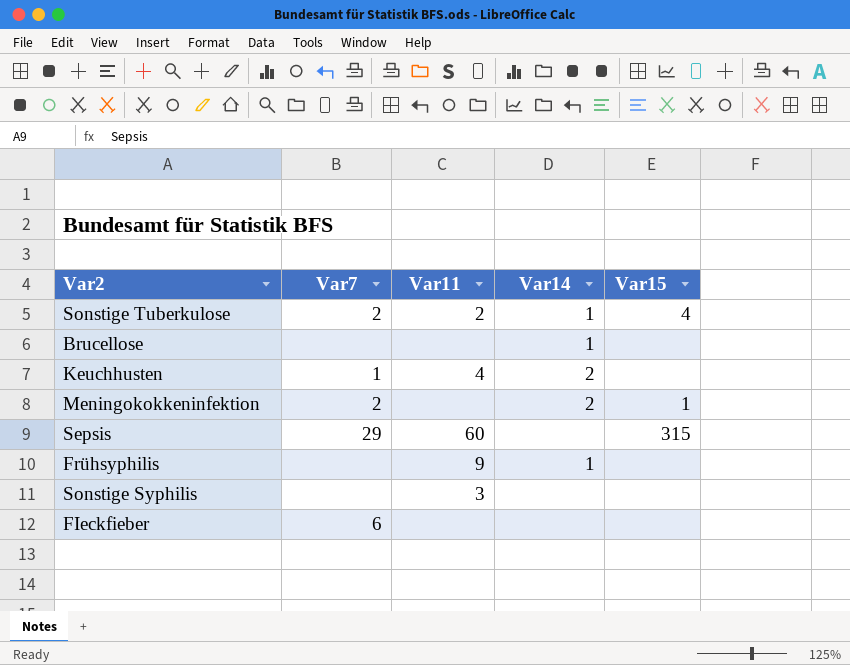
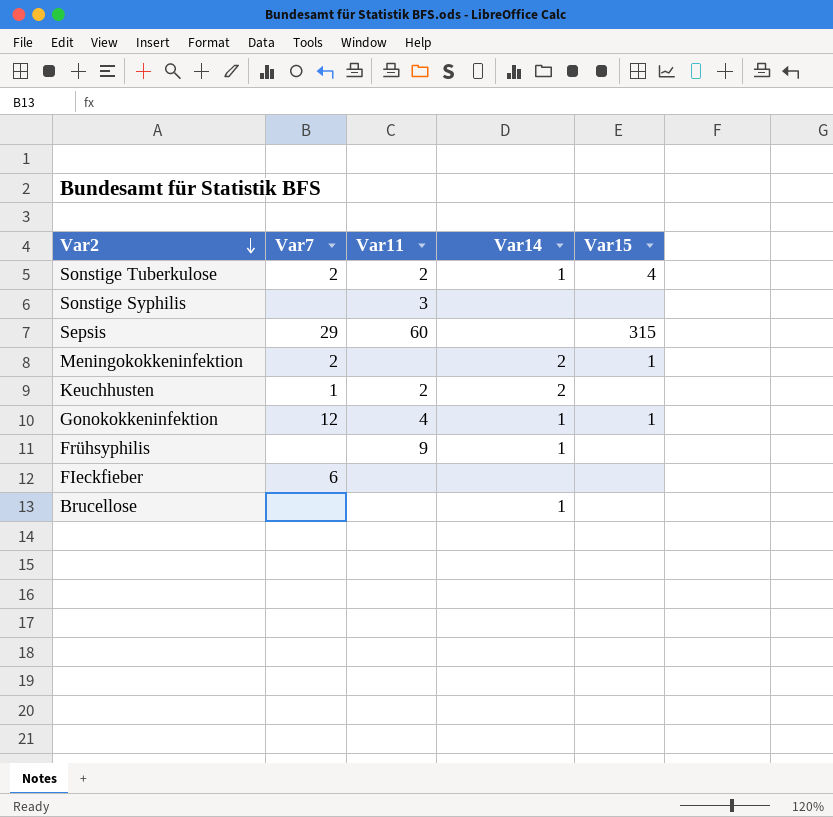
row order: none -> Var2 descending
Keuchhusten | Var11: 4 -> 2
row Gonokokkeninfektion: none -> 12 | 4 | 1 | 1

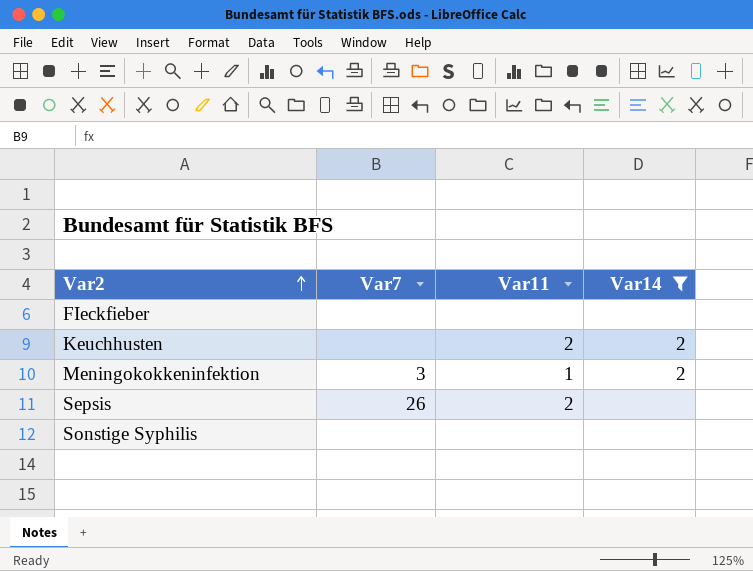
filter: none -> Var14 != 1
row order: Var2 descending -> Var2 ascending
column Var15 | position: 5 -> none
FIeckfieber | Var7: 6 -> none
Keuchhusten | Var7: 1 -> none
Meningokokkeninfektion | Var7: 2 -> 3
Meningokokkeninfektion | Var11: none -> 1
Sepsis | Var7: 29 -> 26
Sepsis | Var11: 60 -> 2
Sonstige Syphilis | Var11: 3 -> none

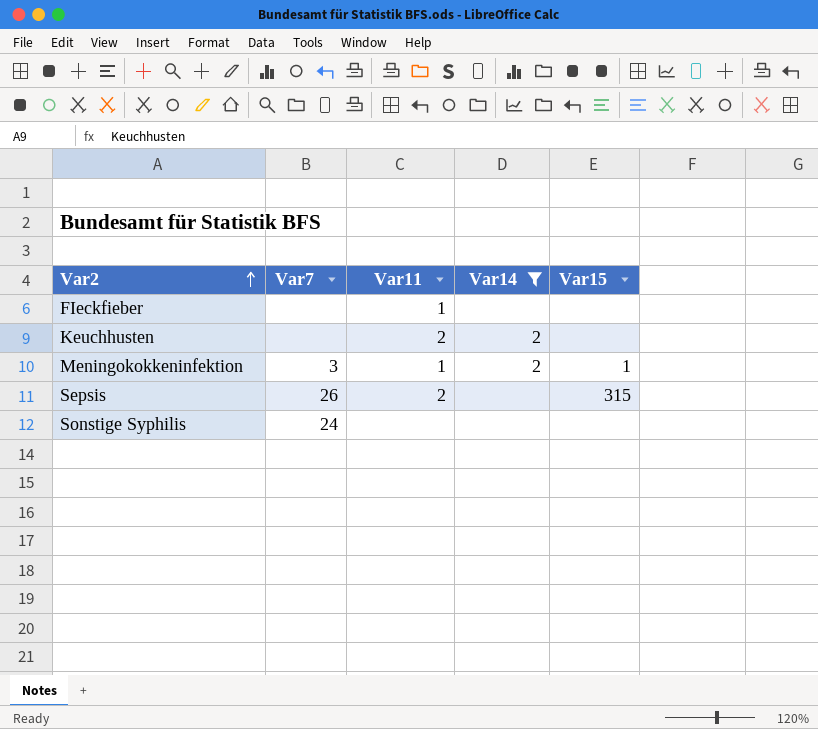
column Var15 | position: none -> 5
FIeckfieber | Var11: none -> 1
Sonstige Syphilis | Var7: none -> 24

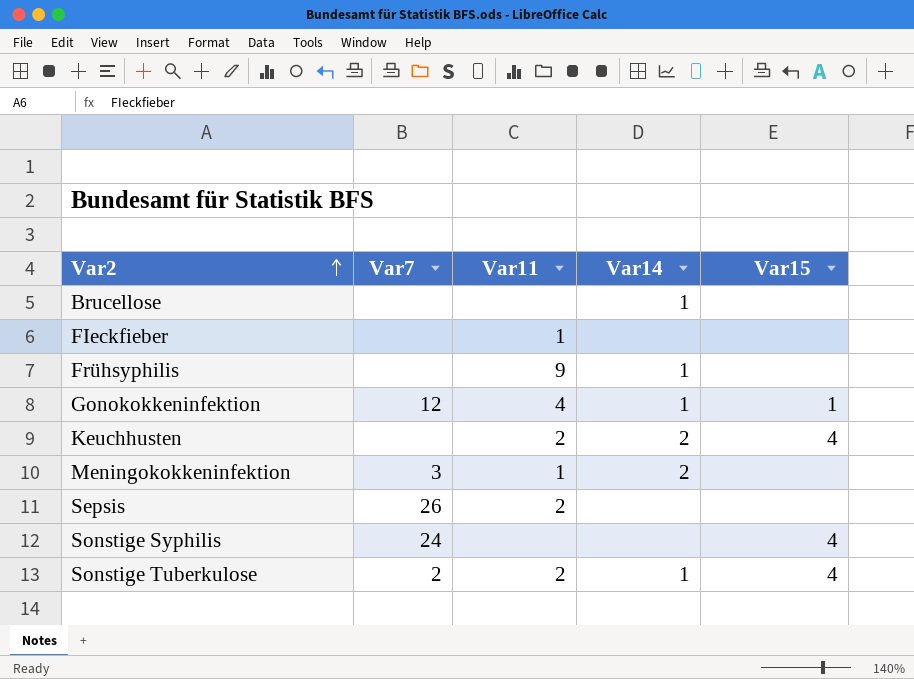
filter: Var14 != 1 -> none
Keuchhusten | Var15: none -> 4
Meningokokkeninfektion | Var15: 1 -> none
Sepsis | Var15: 315 -> none
Sonstige Syphilis | Var15: none -> 4

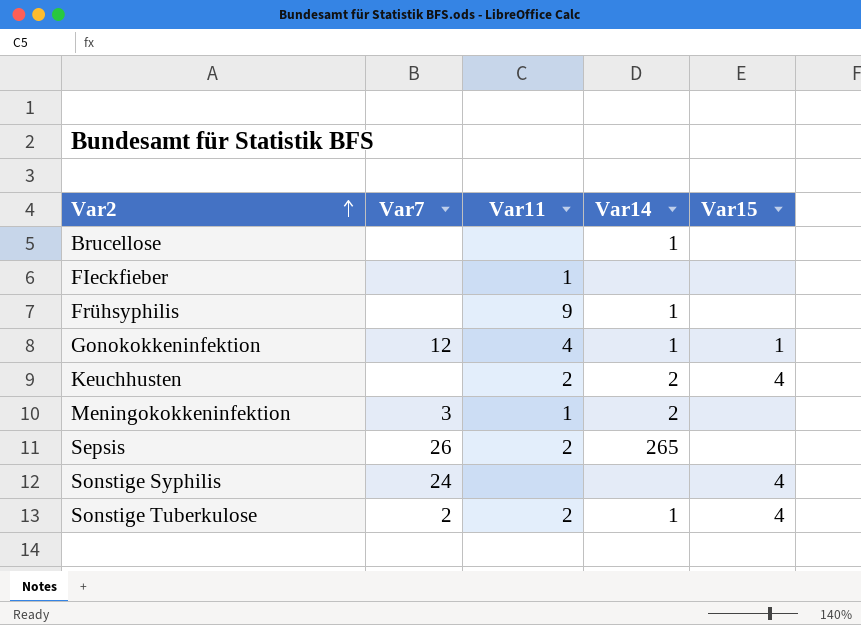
Sepsis | Var14: none -> 265

